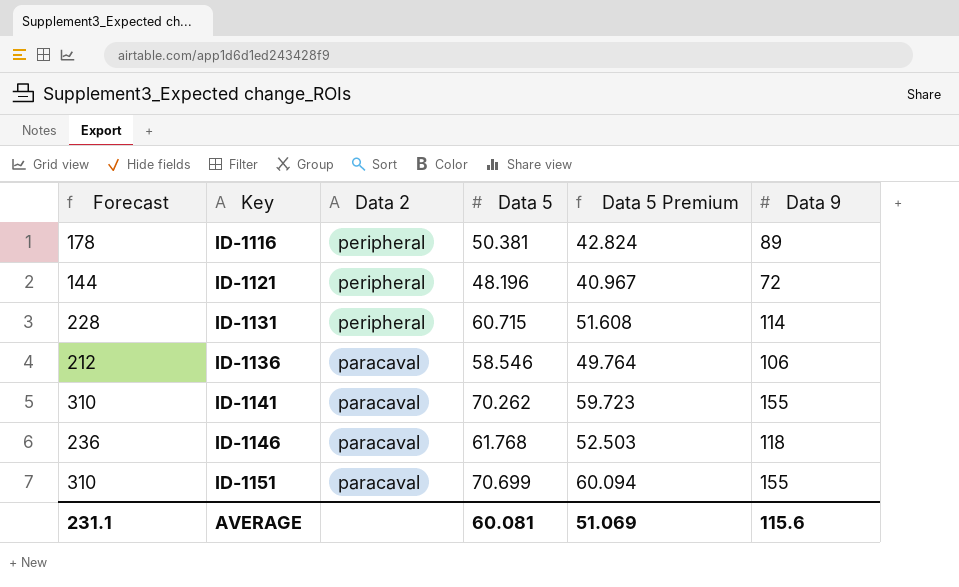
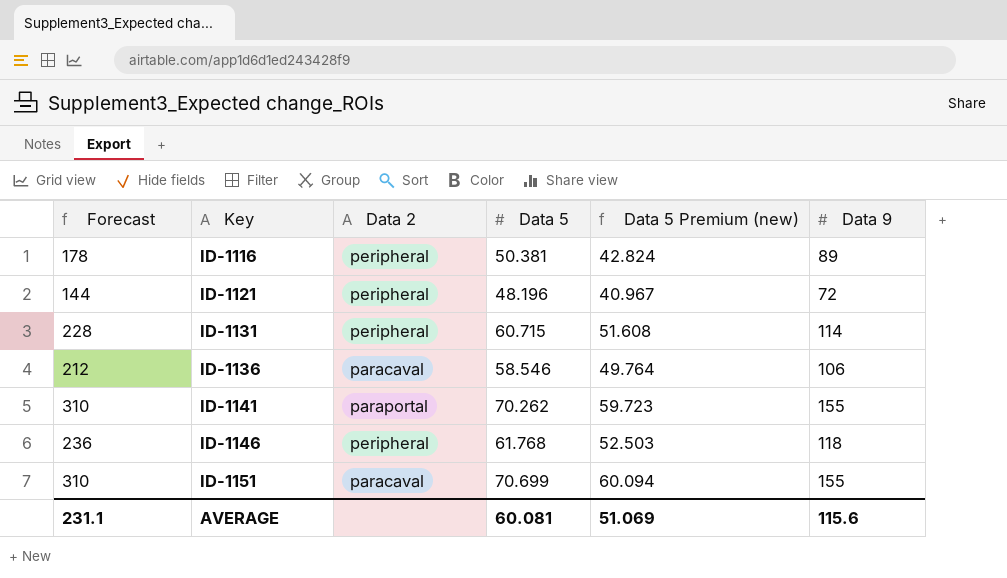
column name: Data 5 Premium -> Data 5 Premium (new)
ID-1141 | Data 2: paracaval -> paraportal
ID-1146 | Data 2: paracaval -> peripheral

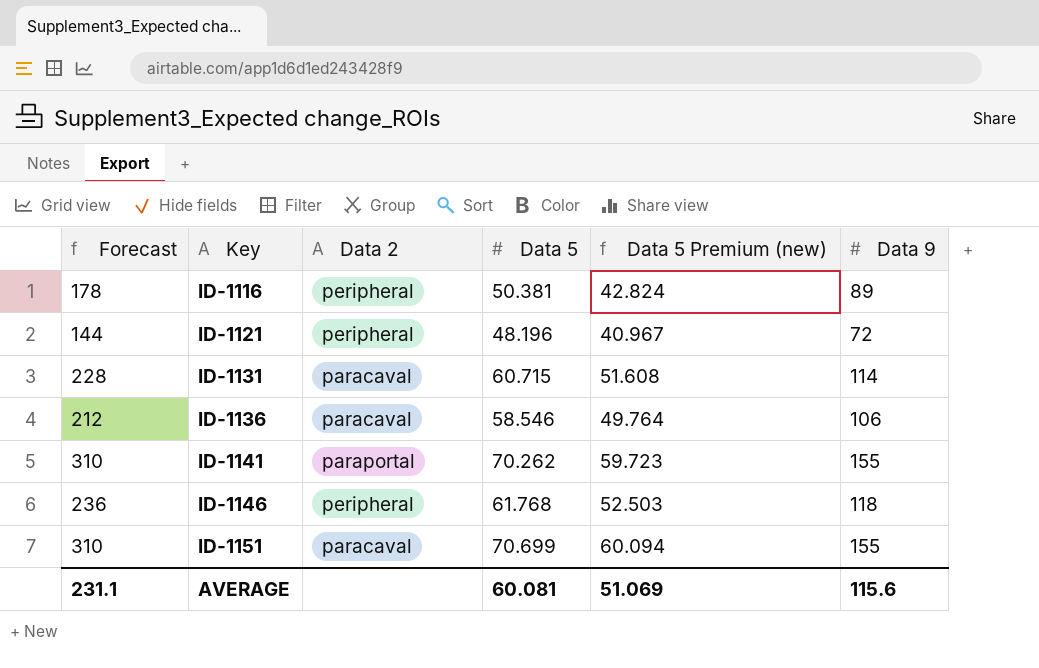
ID-1131 | Data 2: peripheral -> paracaval

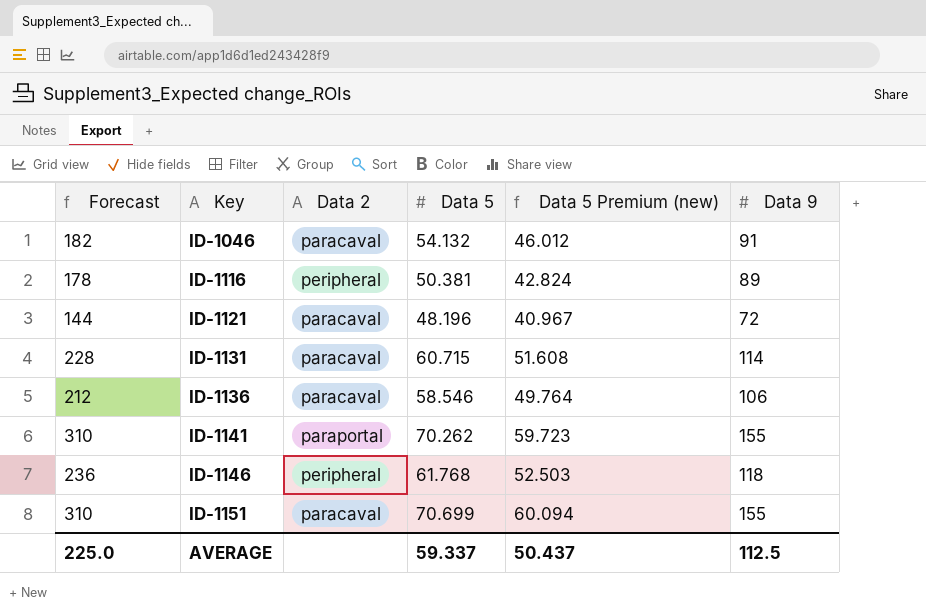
row ID-1046: none -> 182 | paracaval | 54.132 | 46.012 | 91
ID-1121 | Data 2: peripheral -> paracaval
AVERAGE | Forecast: 231.1 -> 225.0
AVERAGE | Data 5: 60.081 -> 59.337
AVERAGE | Data 5 Premium (new): 51.069 -> 50.437
AVERAGE | Data 9: 115.6 -> 112.5

